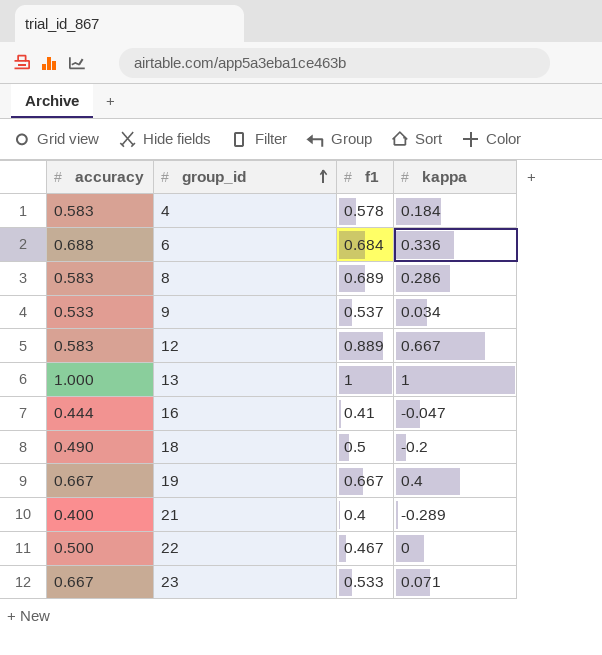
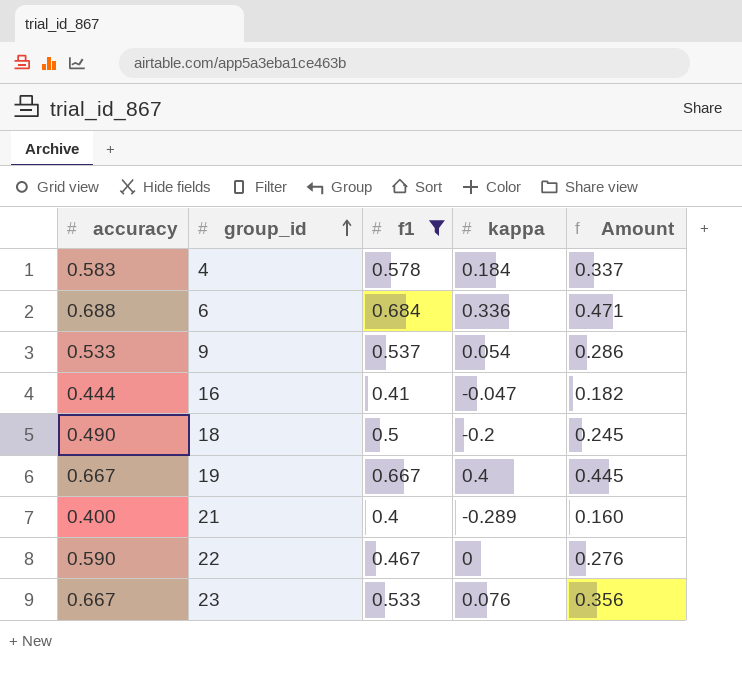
filter: none -> f1 <= 0.684
column Amount | formula: none -> [accuracy] * [f1]
9 | kappa: 0.034 -> 0.054
22 | accuracy: 0.500 -> 0.590
23 | kappa: 0.071 -> 0.076

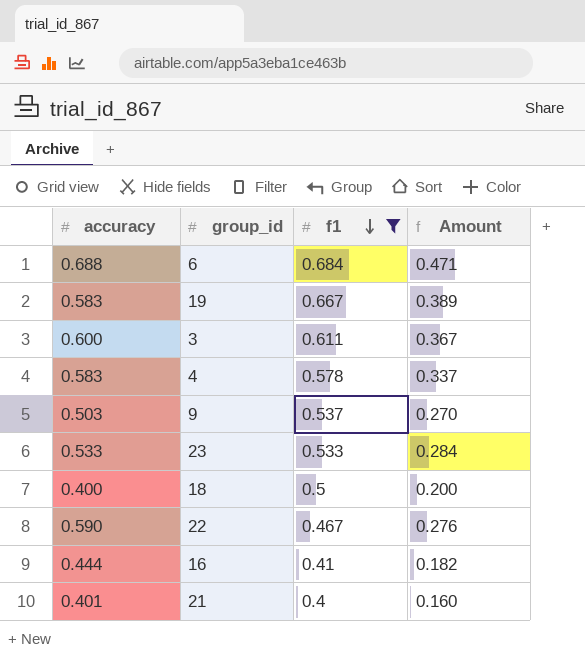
row order: group_id ascending -> f1 descending
column kappa | position: 4 -> none
19 | accuracy: 0.667 -> 0.583
19 | Amount: 0.445 -> 0.389
row 3: none -> 0.600 | 0.611 | 0.367
9 | accuracy: 0.533 -> 0.503
9 | Amount: 0.286 -> 0.270
23 | accuracy: 0.667 -> 0.533
23 | Amount: 0.356 -> 0.284
18 | accuracy: 0.490 -> 0.400
18 | Amount: 0.245 -> 0.200
21 | accuracy: 0.400 -> 0.401

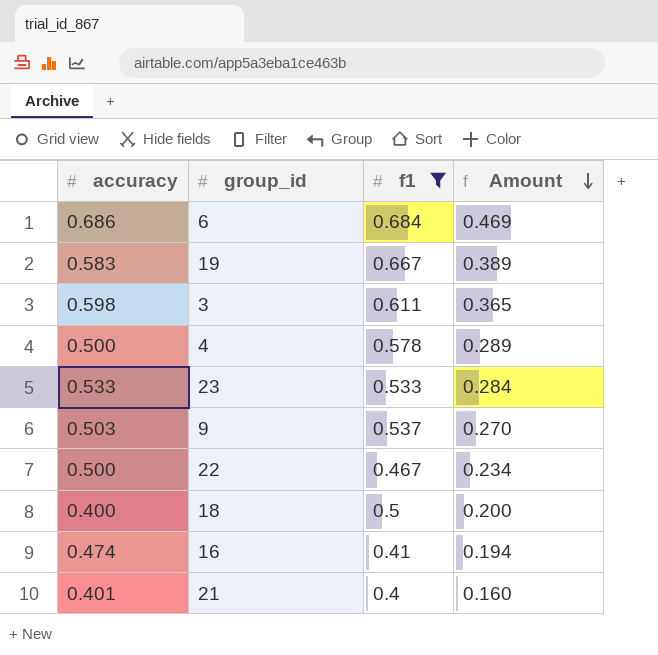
row order: f1 descending -> Amount descending
6 | accuracy: 0.688 -> 0.686
6 | Amount: 0.471 -> 0.469
3 | accuracy: 0.600 -> 0.598
3 | Amount: 0.367 -> 0.365
4 | accuracy: 0.583 -> 0.500
4 | Amount: 0.337 -> 0.289
22 | accuracy: 0.590 -> 0.500
22 | Amount: 0.276 -> 0.234
16 | accuracy: 0.444 -> 0.474
16 | Amount: 0.182 -> 0.194

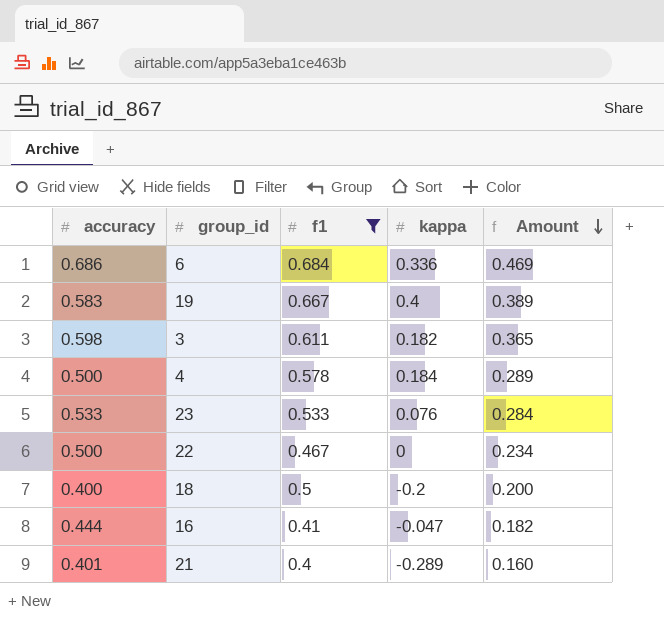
column kappa | position: none -> 4
row 9: 0.503 | 0.537 | 0.270 -> none
16 | accuracy: 0.474 -> 0.444
16 | Amount: 0.194 -> 0.182

